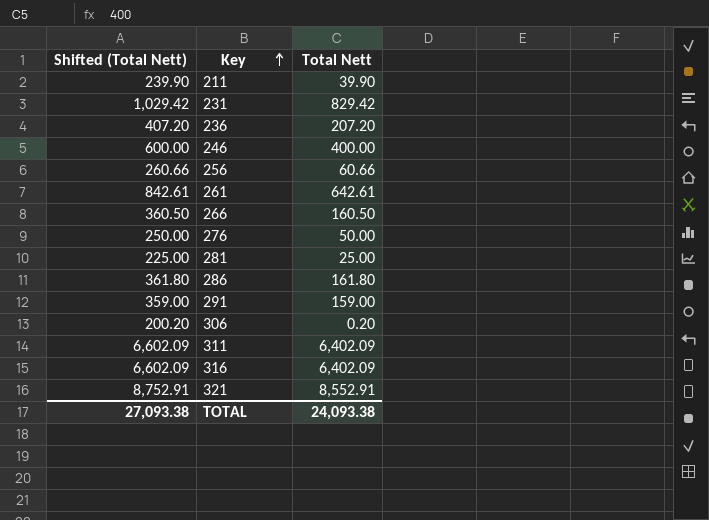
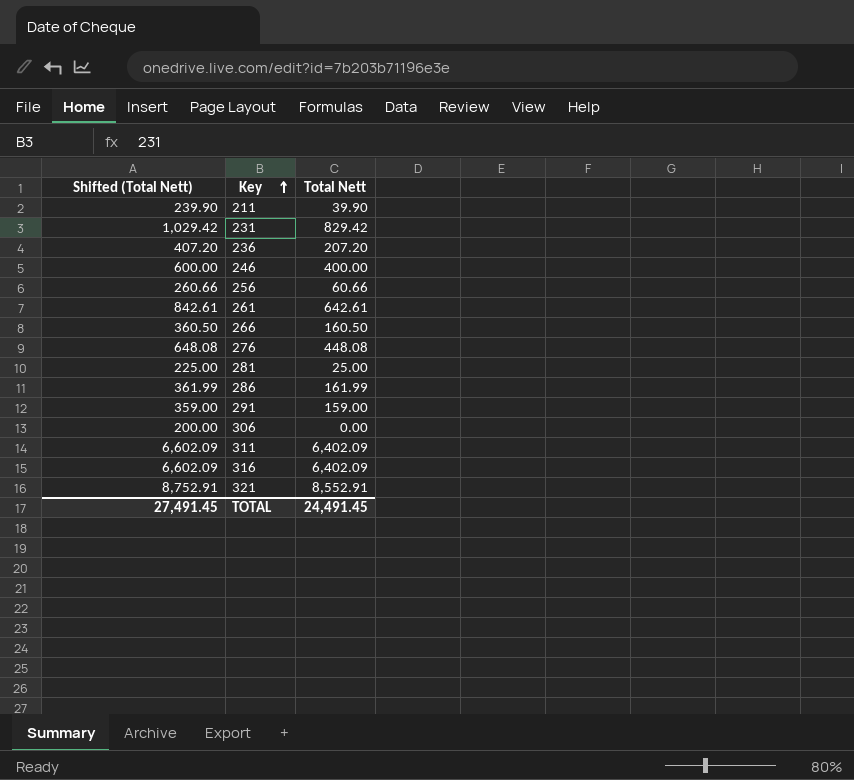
276 | Shifted (Total Nett): 250.00 -> 648.08
276 | Total Nett: 50.00 -> 448.08
286 | Shifted (Total Nett): 361.80 -> 361.99
286 | Total Nett: 161.80 -> 161.99
306 | Shifted (Total Nett): 200.20 -> 200.00
306 | Total Nett: 0.20 -> 0.00
TOTAL | Shifted (Total Nett): 27,093.38 -> 27,491.45
TOTAL | Total Nett: 24,093.38 -> 24,491.45

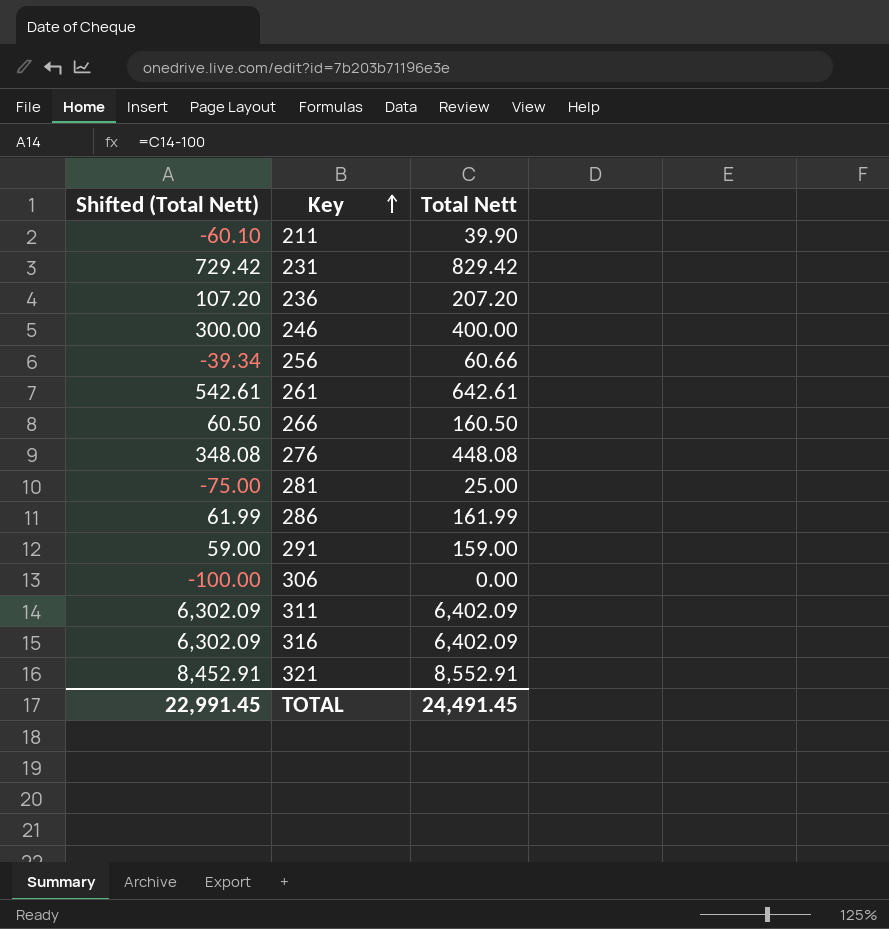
column Shifted (Total Nett) | formula: [Total Nett] + 200 -> [Total Nett] - 100
TOTAL | Shifted (Total Nett): 27,491.45 -> 22,991.45

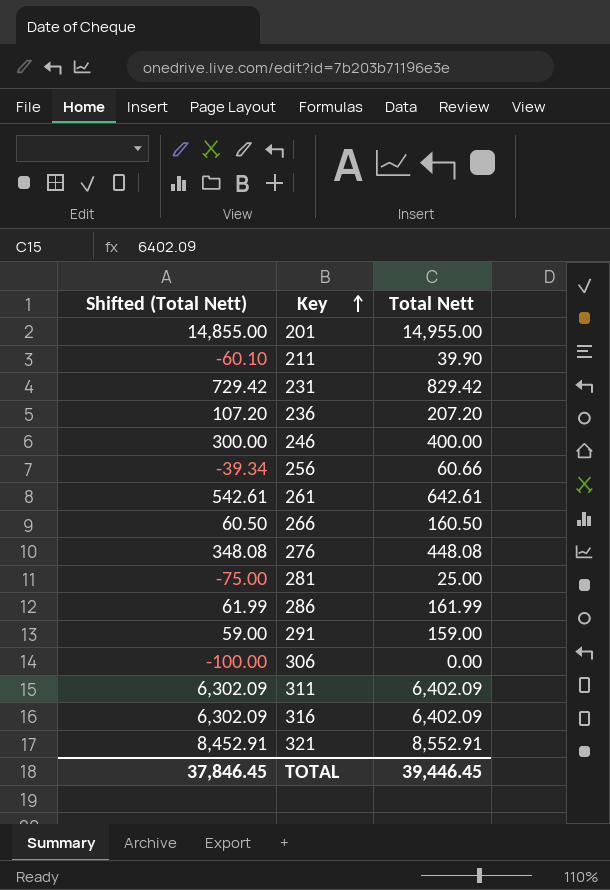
row 201: none -> 14,855.00 | 14,955.00
TOTAL | Shifted (Total Nett): 22,991.45 -> 37,846.45
TOTAL | Total Nett: 24,491.45 -> 39,446.45

